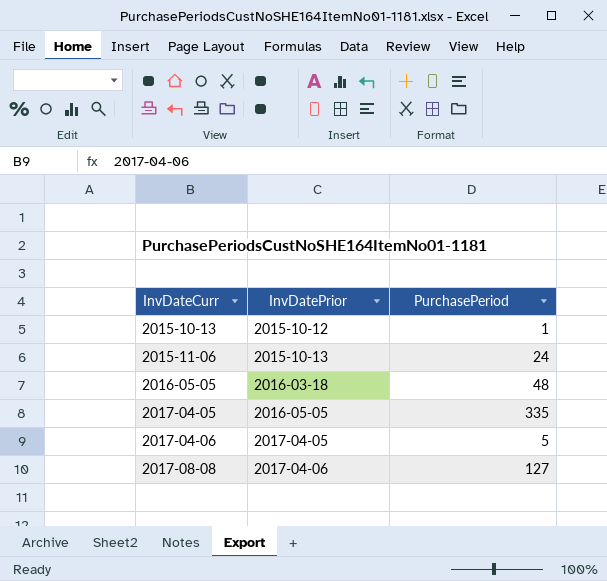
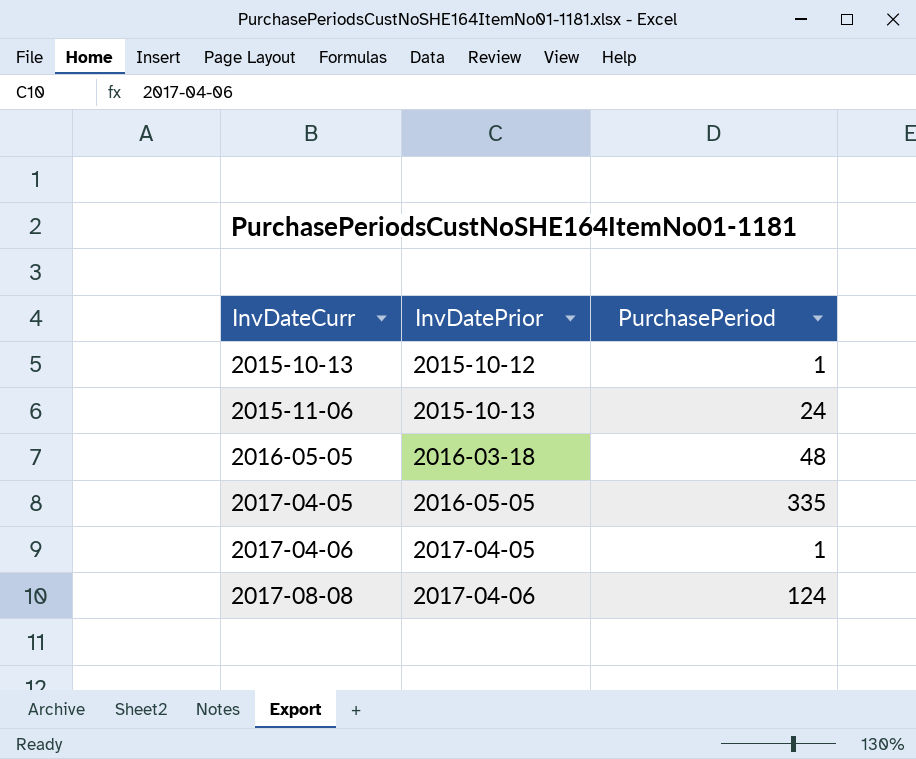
2017-04-06 | PurchasePeriod: 5 -> 1
2017-08-08 | PurchasePeriod: 127 -> 124

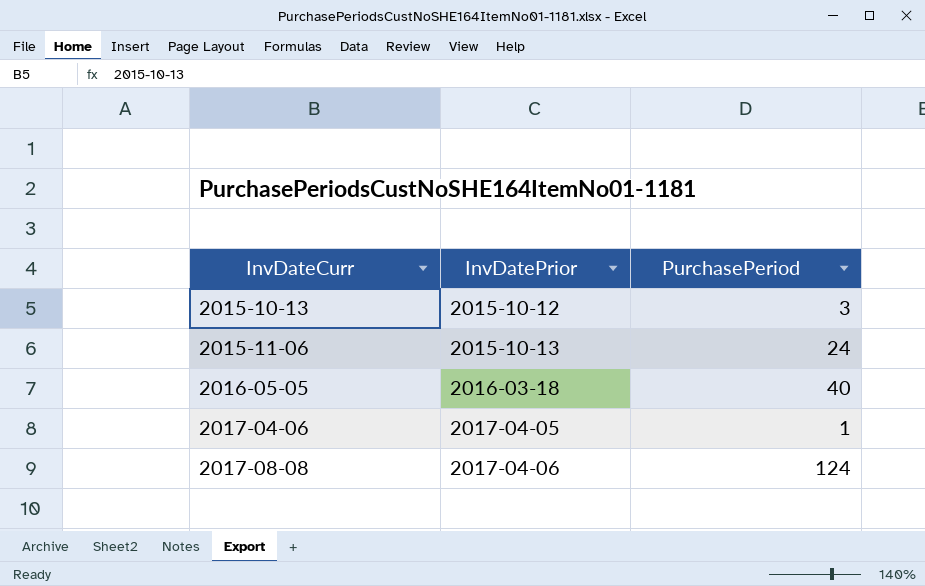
row 2017-04-05: 2016-05-05 | 335 -> none
2015-10-13 | PurchasePeriod: 1 -> 3
2016-05-05 | PurchasePeriod: 48 -> 40

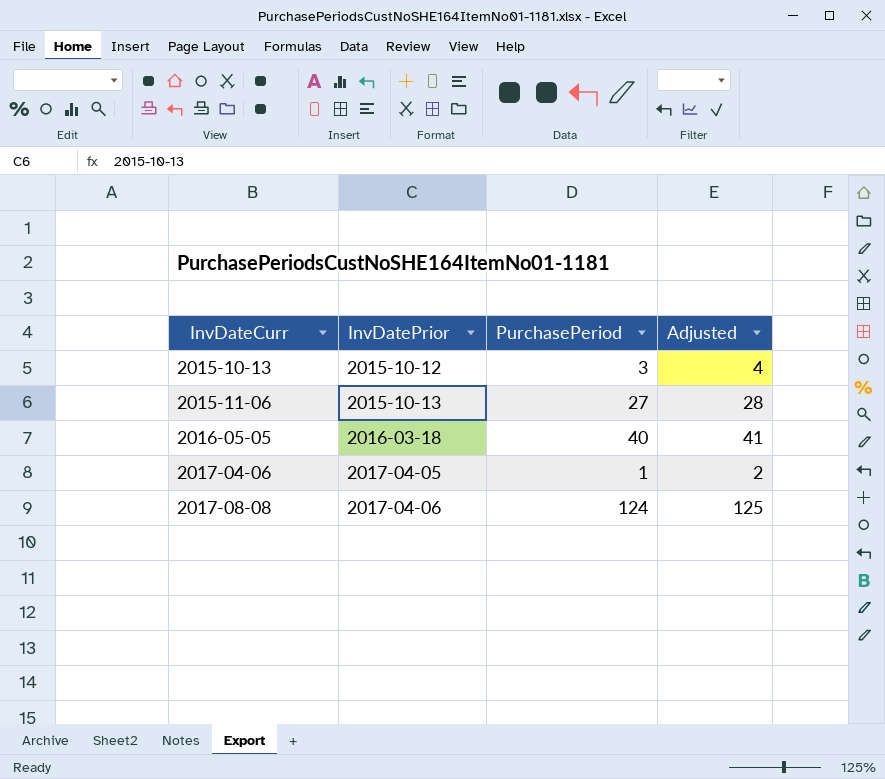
column Adjusted | formula: none -> [PurchasePeriod] + 1
2015-11-06 | PurchasePeriod: 24 -> 27

